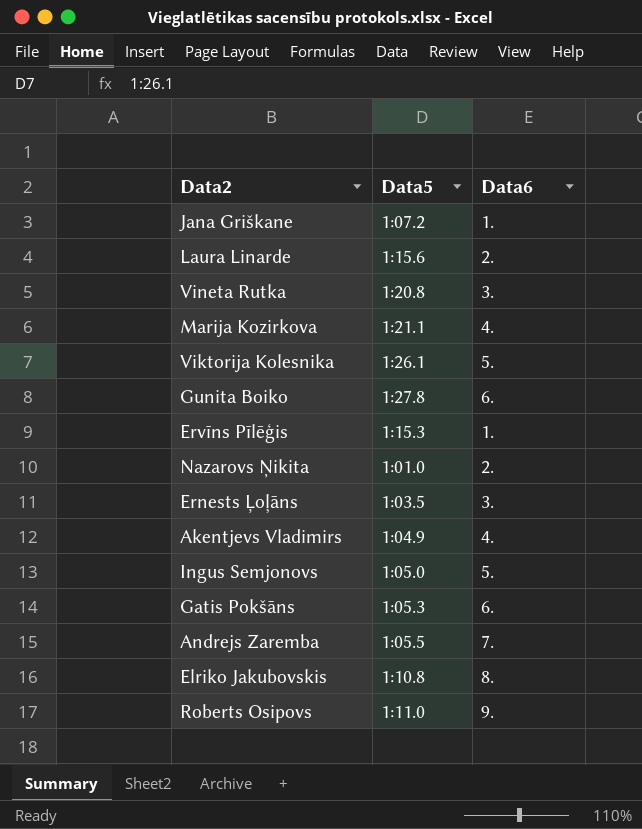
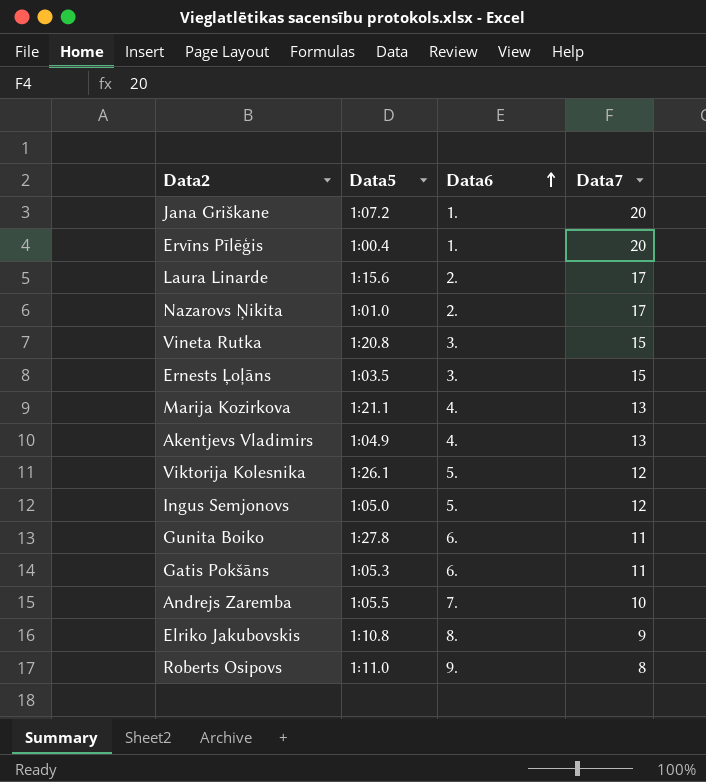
row order: none -> Data6 ascending
column Data7 | position: none -> 4
Ervīns Pīlēģis | Data5: 1:15.3 -> 1:00.4

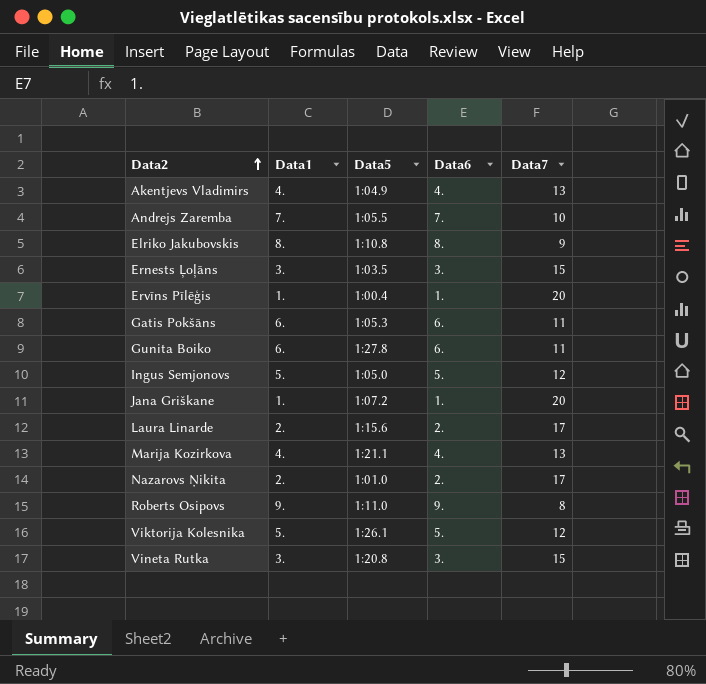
row order: Data6 ascending -> Data2 ascending
column Data1 | position: none -> 2

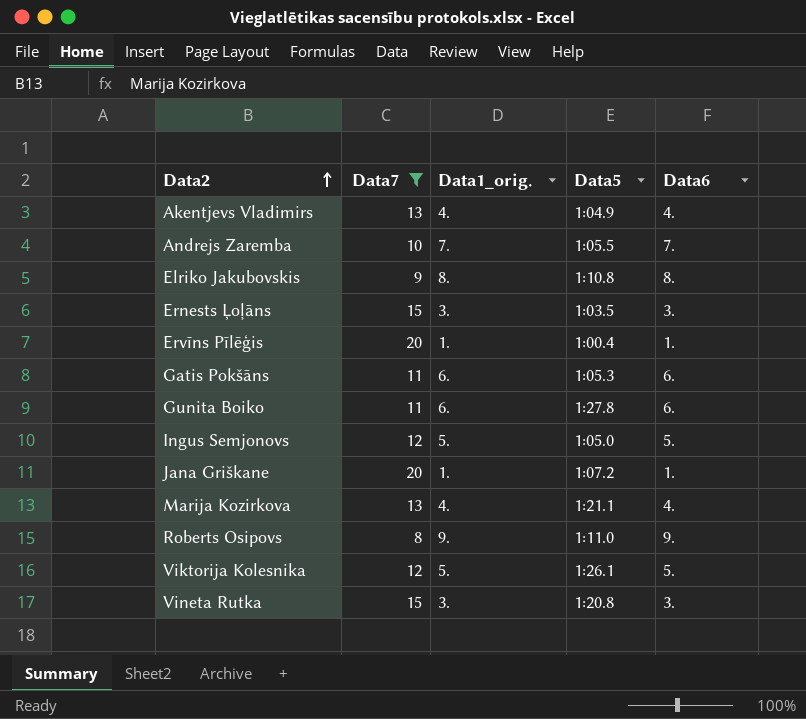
filter: none -> Data7 != 17
column Data7 | position: 5 -> 2
column name: Data1 -> Data1_orig.

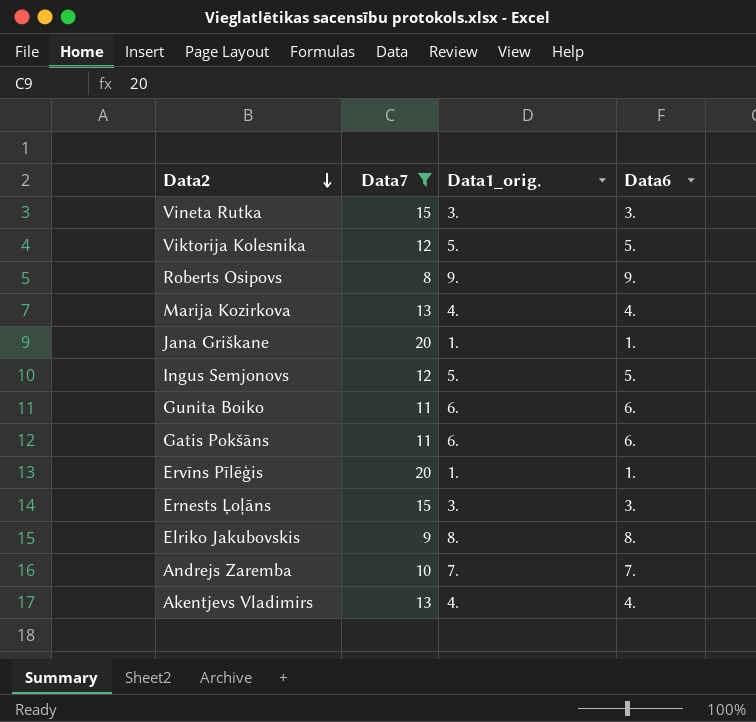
row order: Data2 ascending -> Data2 descending
column Data5 | position: 4 -> none

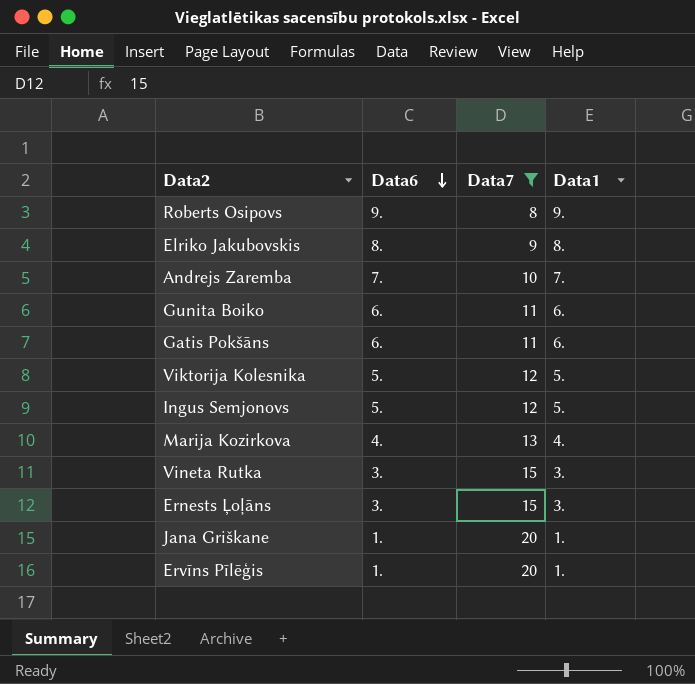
row order: Data2 descending -> Data6 descending
column Data6 | position: 4 -> 2
column name: Data1_orig. -> Data1
row Akentjevs Vladimirs: 13 | 4. | 4. -> none

